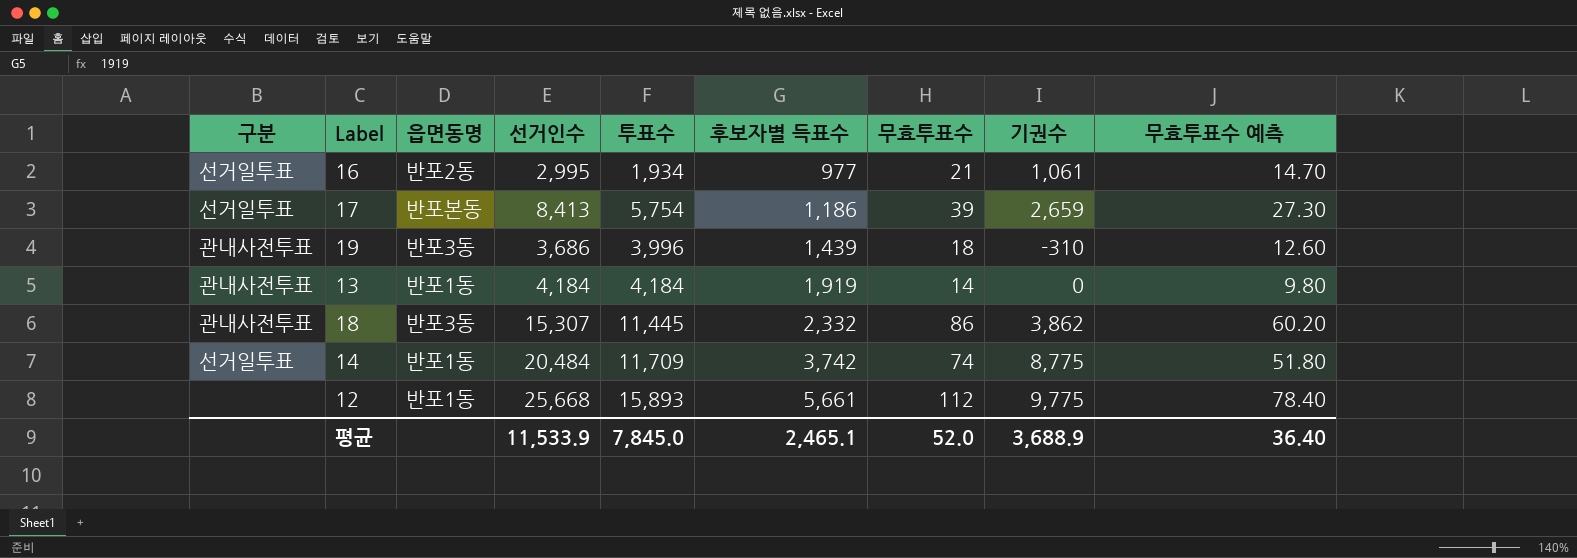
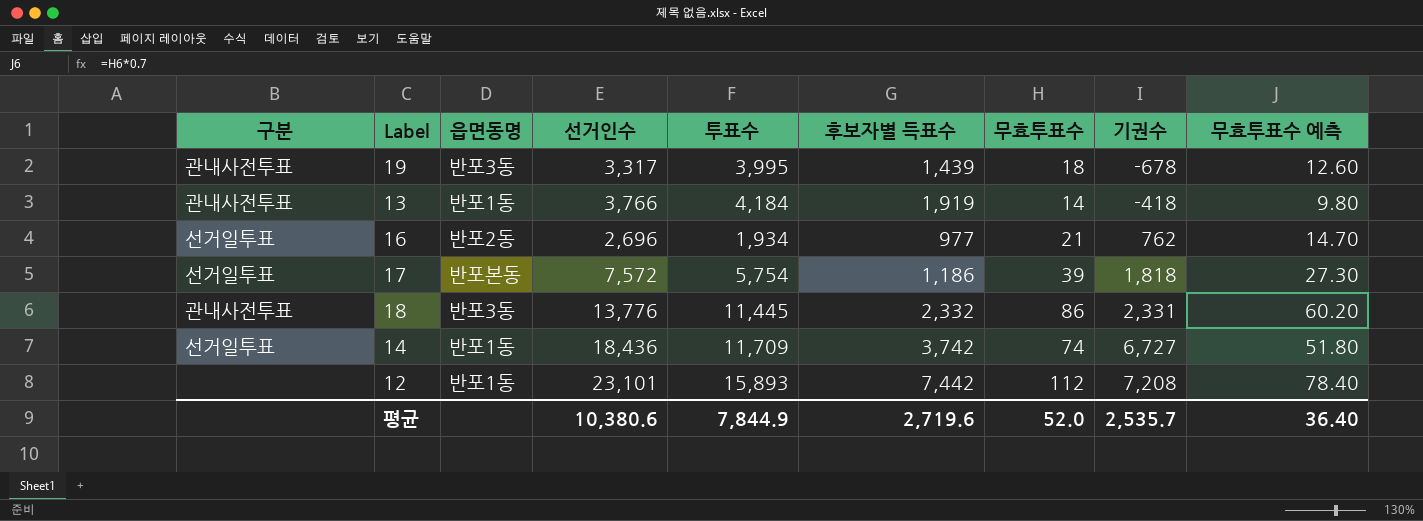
row order: 후보자별 득표수 ascending -> 기권수 ascending
19 | 선거인수: 3,686 -> 3,317
19 | 투표수: 3,996 -> 3,995
19 | 기권수: -310 -> -678
13 | 선거인수: 4,184 -> 3,766
13 | 기권수: 0 -> -418
16 | 선거인수: 2,995 -> 2,696
16 | 기권수: 1,061 -> 762
17 | 선거인수: 8,413 -> 7,572
17 | 기권수: 2,659 -> 1,818
18 | 선거인수: 15,307 -> 13,776
18 | 기권수: 3,862 -> 2,331
14 | 선거인수: 20,484 -> 18,436
14 | 기권수: 8,775 -> 6,727
12 | 선거인수: 25,668 -> 23,101
12 | 후보자별 득표수: 5,661 -> 7,442
12 | 기권수: 9,775 -> 7,208
평균 | 선거인수: 11,533.9 -> 10,380.6
평균 | 투표수: 7,845.0 -> 7,844.9
평균 | 후보자별 득표수: 2,465.1 -> 2,719.6
평균 | 기권수: 3,688.9 -> 2,535.7

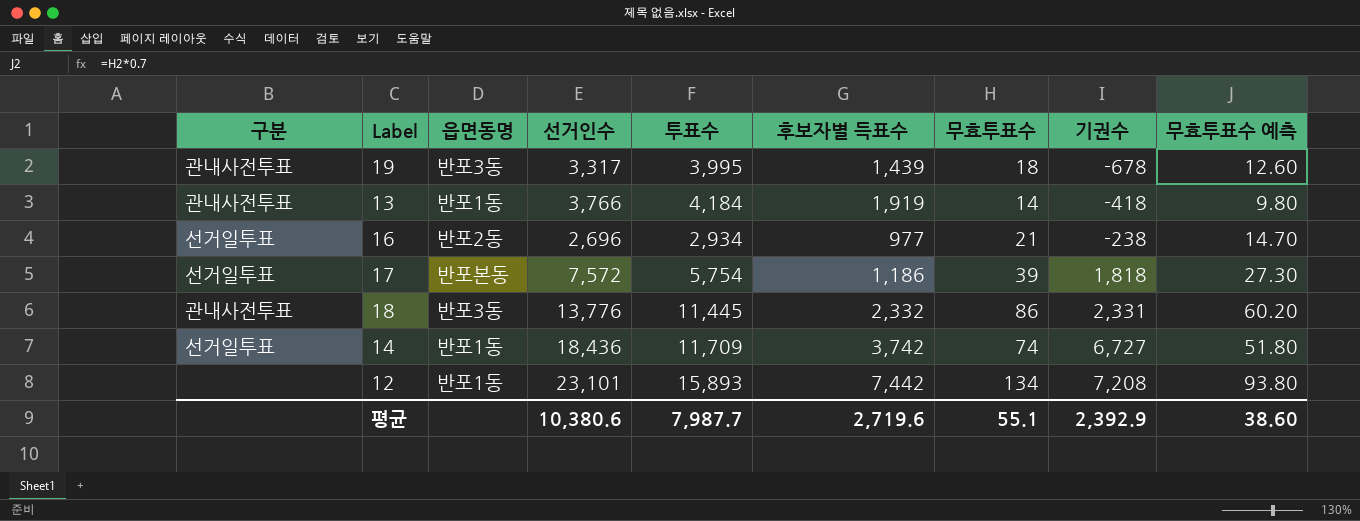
16 | 투표수: 1,934 -> 2,934
16 | 기권수: 762 -> -238
12 | 무효투표수: 112 -> 134
12 | 무효투표수 예측: 78.40 -> 93.80
평균 | 투표수: 7,844.9 -> 7,987.7
평균 | 무효투표수: 52.0 -> 55.1
평균 | 기권수: 2,535.7 -> 2,392.9
평균 | 무효투표수 예측: 36.40 -> 38.60

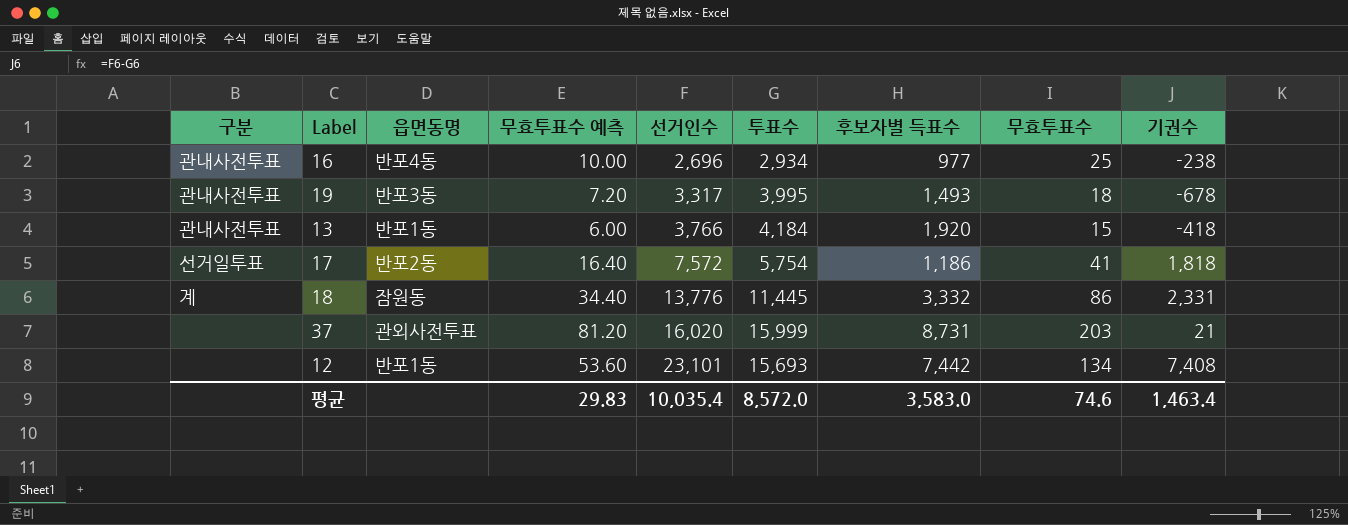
row order: 기권수 ascending -> 선거인수 ascending
column 무효투표수 예측 | formula: [무효투표수] * 0.7 -> [무효투표수] * 0.4
column 무효투표수 예측 | position: 9 -> 4
row 14: 선거일투표 | 반포1동 | 18,436 | 11,709 | 3,742 | 74 | 6,727 | 51.80 -> none
16 | 구분: 선거일투표 -> 관내사전투표
16 | 읍면동명: 반포2동 -> 반포4동
16 | 무효투표수: 21 -> 25
19 | 후보자별 득표수: 1,439 -> 1,493
13 | 후보자별 득표수: 1,919 -> 1,920
13 | 무효투표수: 14 -> 15
17 | 읍면동명: 반포본동 -> 반포2동
17 | 무효투표수: 39 -> 41
18 | 구분: 관내사전투표 -> 계
18 | 읍면동명: 반포3동 -> 잠원동
18 | 후보자별 득표수: 2,332 -> 3,332
row 37: none -> none | 관외사전투표 | 81.20 | 16,020 | 15,999 | 8,731 | 203 | 21
12 | 투표수: 15,893 -> 15,693
12 | 기권수: 7,208 -> 7,408
평균 | 무효투표수 예측: 38.60 -> 29.83
평균 | 선거인수: 10,380.6 -> 10,035.4
평균 | 투표수: 7,987.7 -> 8,572.0
평균 | 후보자별 득표수: 2,719.6 -> 3,583.0
평균 | 무효투표수: 55.1 -> 74.6
평균 | 기권수: 2,392.9 -> 1,463.4

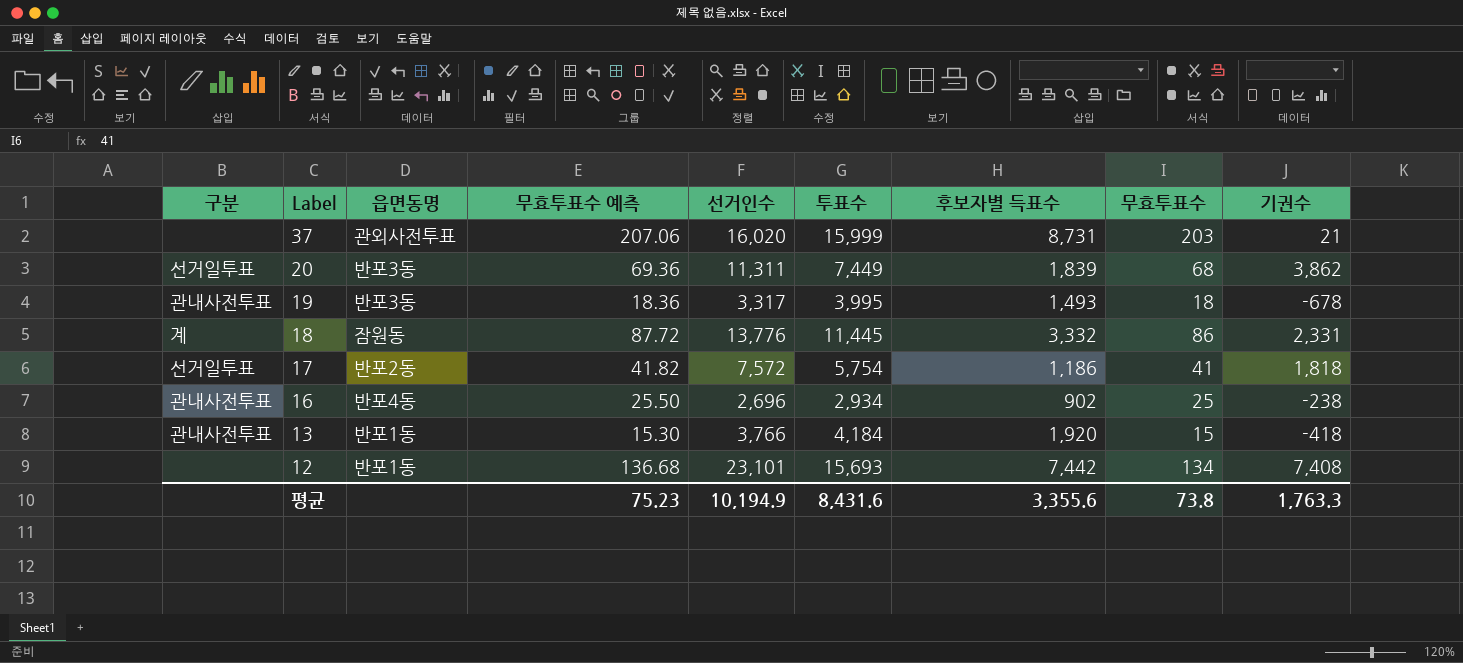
row order: 선거인수 ascending -> Label descending
column 무효투표수 예측 | formula: [무효투표수] * 0.4 -> [무효투표수] * 1.02
row 20: none -> 선거일투표 | 반포3동 | 69.36 | 11,311 | 7,449 | 1,839 | 68 | 3,862
16 | 후보자별 득표수: 977 -> 902
평균 | 무효투표수 예측: 29.83 -> 75.23
평균 | 선거인수: 10,035.4 -> 10,194.9
평균 | 투표수: 8,572.0 -> 8,431.6
평균 | 후보자별 득표수: 3,583.0 -> 3,355.6
평균 | 무효투표수: 74.6 -> 73.8
평균 | 기권수: 1,463.4 -> 1,763.3

